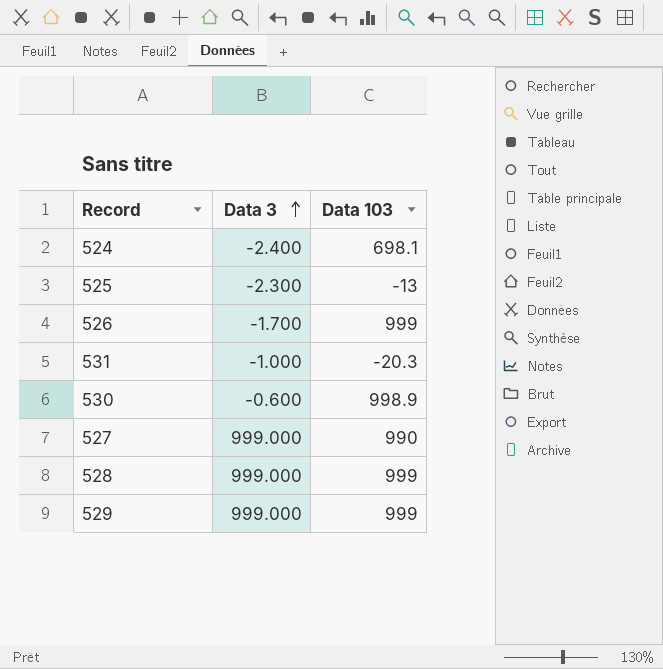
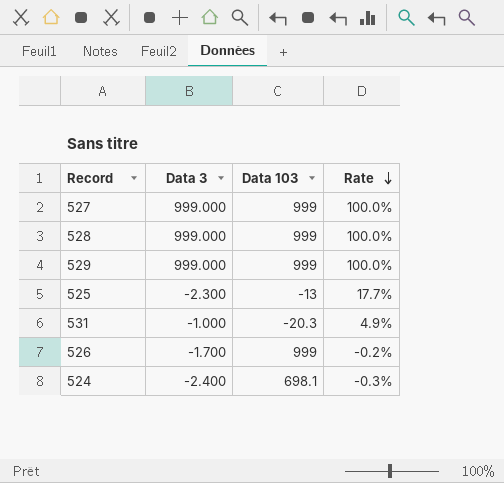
row order: Data 3 ascending -> Rate descending
column Rate | formula: none -> [Data 3] / [Data 103]
row 530: -0.600 | 998.9 -> none
527 | Data 103: 990 -> 999

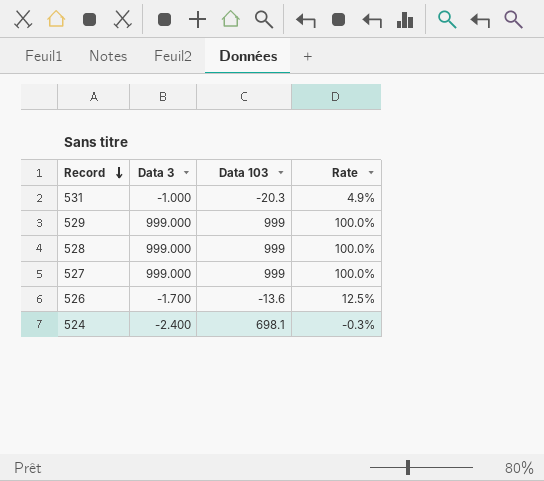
row order: Rate descending -> Record descending
row 525: -2.300 | -13 | 17.7% -> none
526 | Data 103: 999 -> -13.6
526 | Rate: -0.2% -> 12.5%

